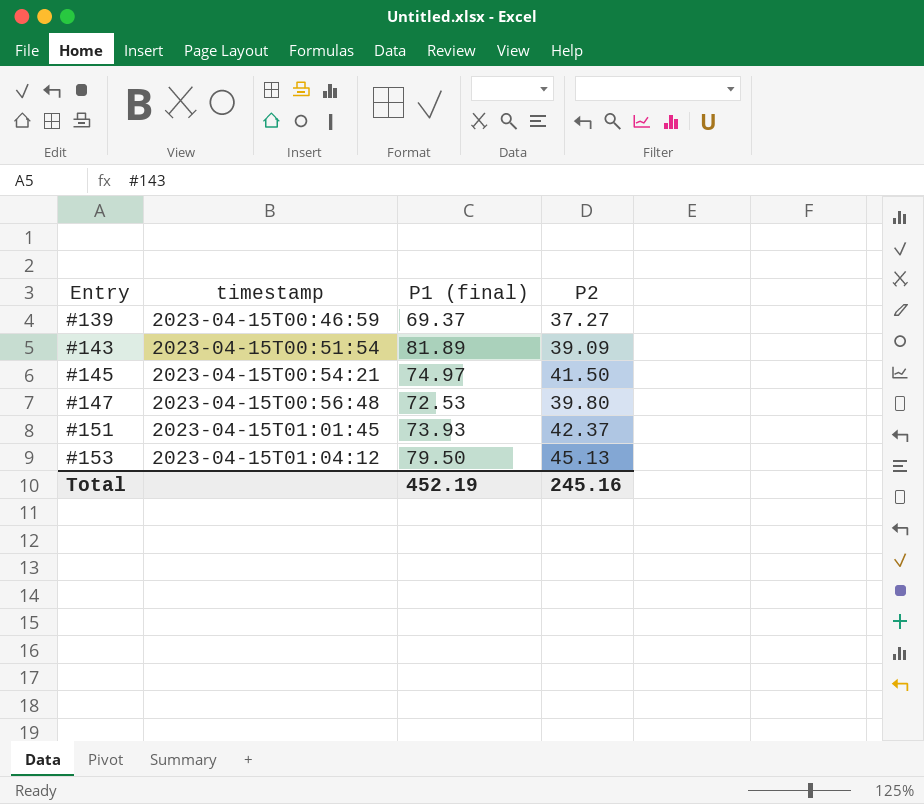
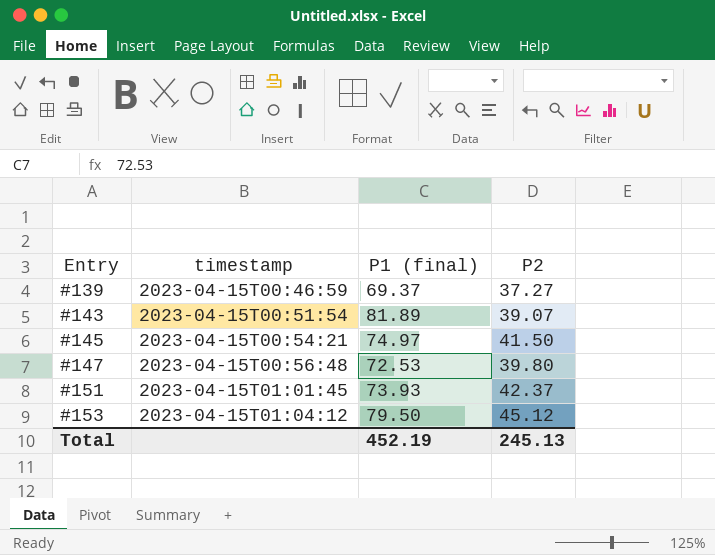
#143 | P2: 39.09 -> 39.07
#153 | P2: 45.13 -> 45.12
Total | P2: 245.16 -> 245.13

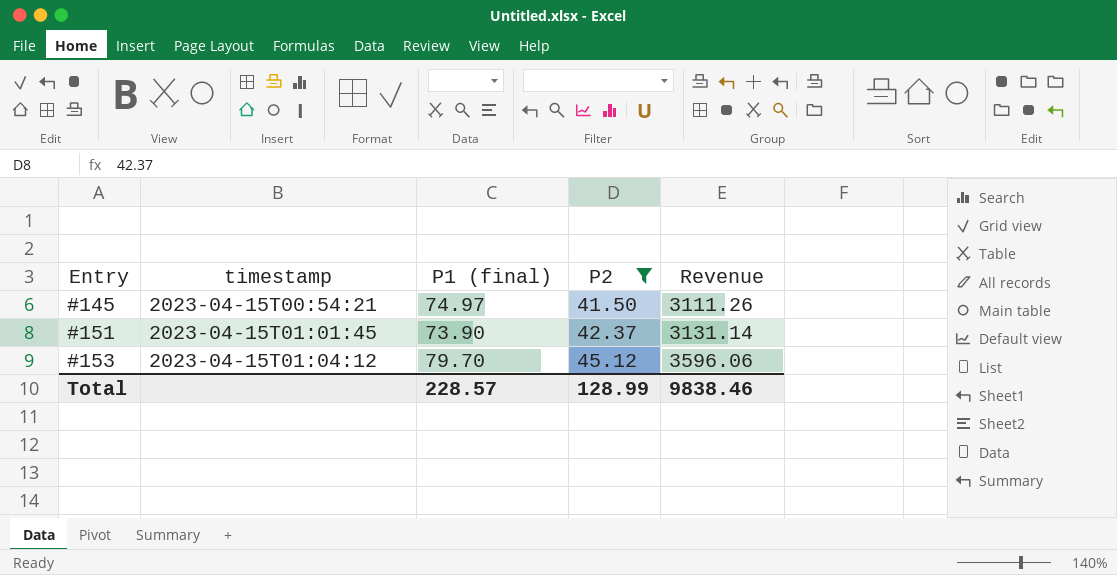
filter: none -> P2 >= 41.50
column Revenue | formula: none -> [P1 (final)] * [P2]
#151 | P1 (final): 73.93 -> 73.90
#153 | P1 (final): 79.50 -> 79.70
Total | P1 (final): 452.19 -> 228.57
Total | P2: 245.13 -> 128.99

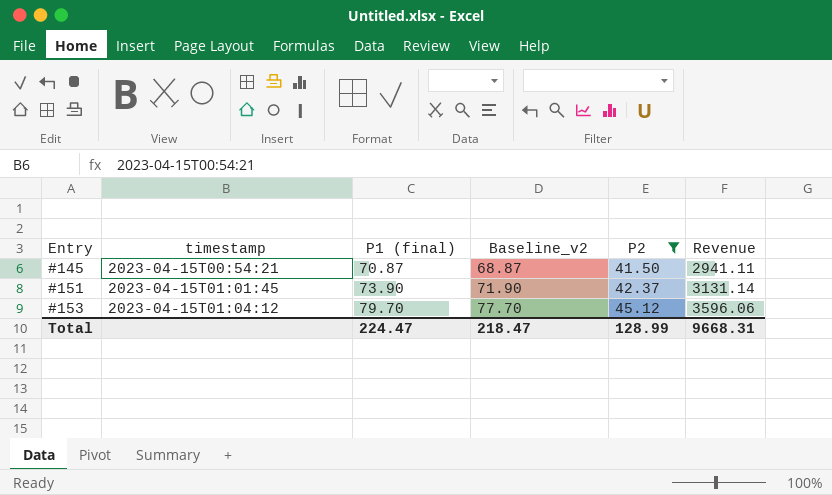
column Baseline_v2 | formula: none -> [P1 (final)] - 2
#145 | P1 (final): 74.97 -> 70.87
#145 | Revenue: 3111.26 -> 2941.11
Total | P1 (final): 228.57 -> 224.47
Total | Revenue: 9838.46 -> 9668.31

